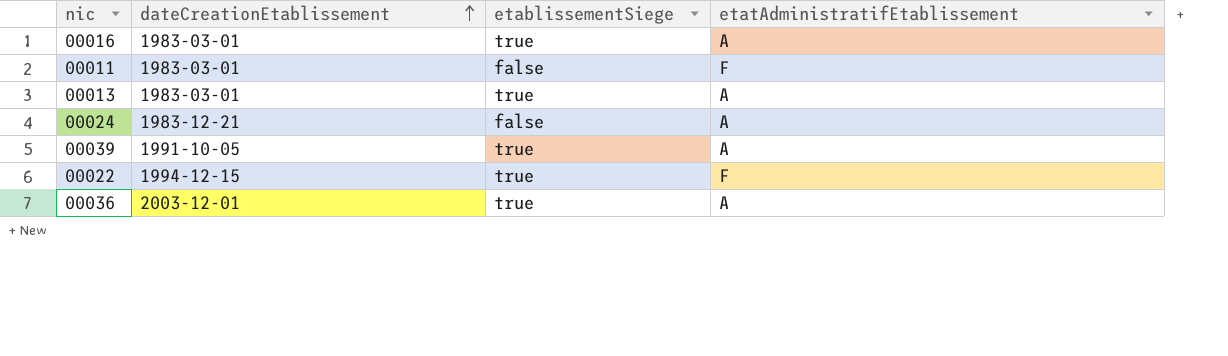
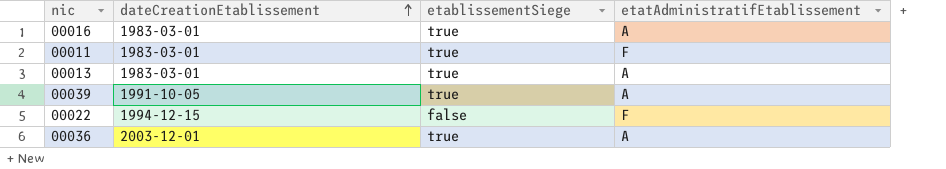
row 00024: 1983-12-21 | false | A -> none
00011 | etablissementSiege: false -> true
00022 | etablissementSiege: true -> false

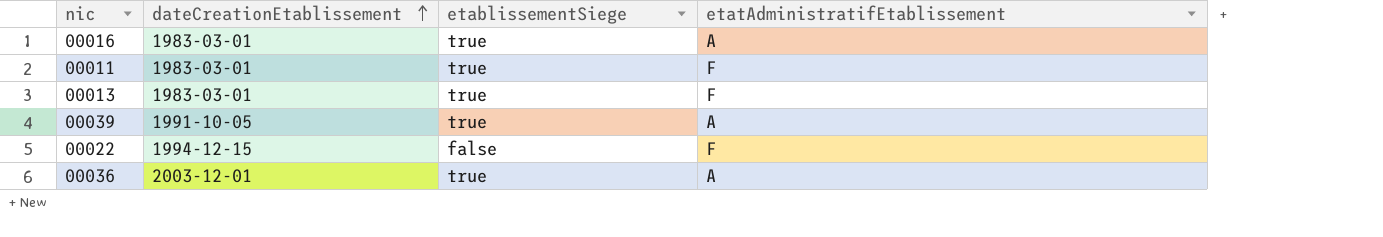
00013 | etatAdministratifEtablissement: A -> F

